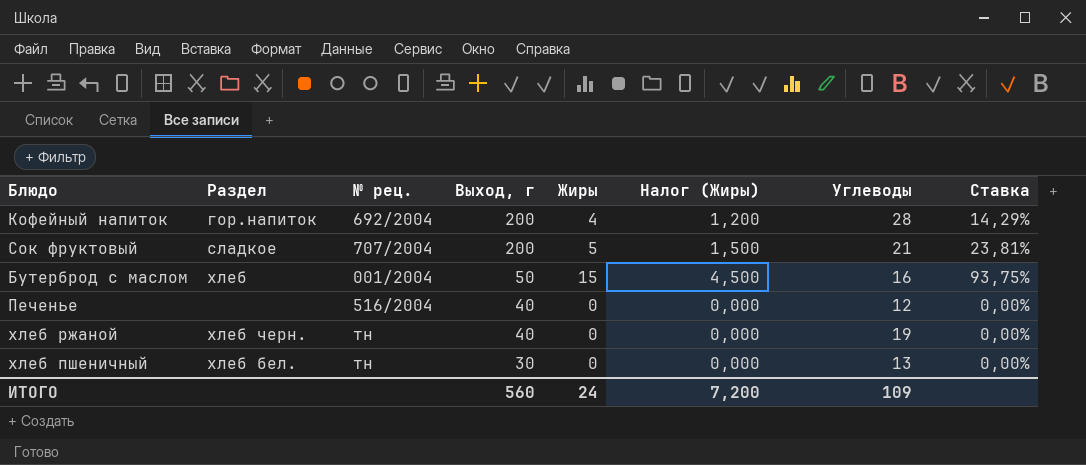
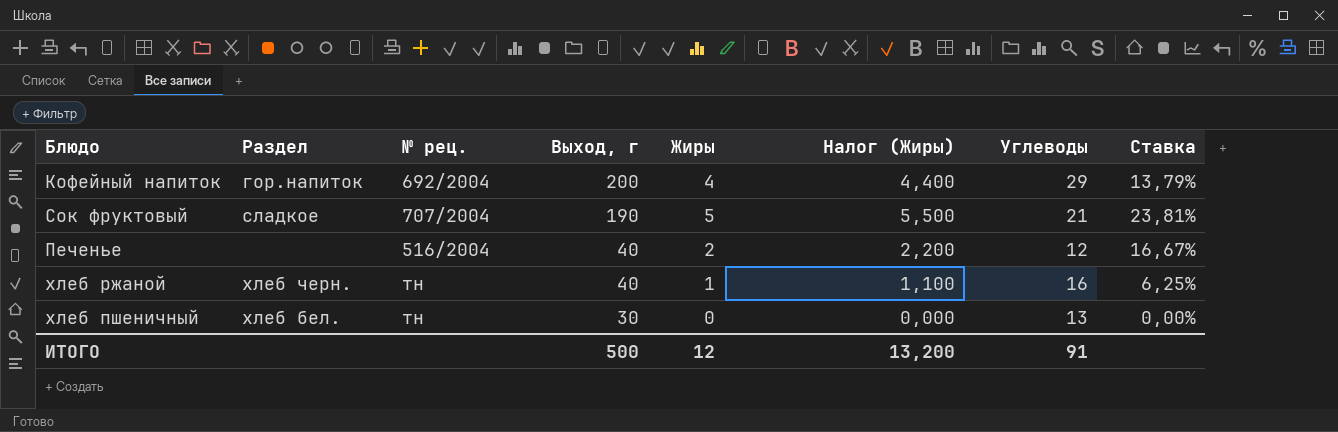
column Налог (Жиры) | formula: [Жиры] * 0,3 -> [Жиры] * 1,1
row Бутерброд с маслом: хлеб | 001/2004 | 50 | 15 | 4,500 | 16 | 93,75% -> none
Кофейный напиток | Углеводы: 28 -> 29
Кофейный напиток | Ставка: 14,29% -> 13,79%
Сок фруктовый | Выход, г: 200 -> 190
Печенье | Жиры: 0 -> 2
Печенье | Ставка: 0,00% -> 16,67%
хлеб ржаной | Жиры: 0 -> 1
хлеб ржаной | Углеводы: 19 -> 16
хлеб ржаной | Ставка: 0,00% -> 6,25%
ИТОГО | Выход, г: 560 -> 500
ИТОГО | Жиры: 24 -> 12
ИТОГО | Налог (Жиры): 7,200 -> 13,200
ИТОГО | Углеводы: 109 -> 91

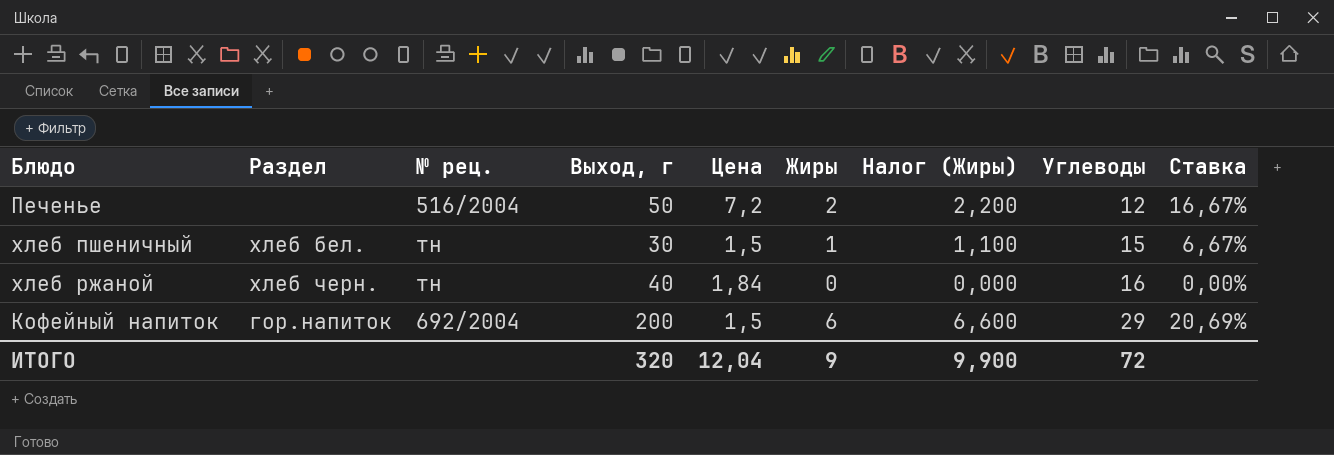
row order: Выход, г descending -> Углеводы ascending
column Цена | position: none -> 5
row Сок фруктовый: сладкое | 707/2004 | 190 | 5 | 5,500 | 21 | 23,81% -> none
Печенье | Выход, г: 40 -> 50
хлеб пшеничный | Жиры: 0 -> 1
хлеб пшеничный | Налог (Жиры): 0,000 -> 1,100
хлеб пшеничный | Углеводы: 13 -> 15
хлеб пшеничный | Ставка: 0,00% -> 6,67%
хлеб ржаной | Жиры: 1 -> 0
хлеб ржаной | Налог (Жиры): 1,100 -> 0,000
хлеб ржаной | Ставка: 6,25% -> 0,00%
Кофейный напиток | Жиры: 4 -> 6
Кофейный напиток | Налог (Жиры): 4,400 -> 6,600
Кофейный напиток | Ставка: 13,79% -> 20,69%
ИТОГО | Выход, г: 500 -> 320
ИТОГО | Жиры: 12 -> 9
ИТОГО | Налог (Жиры): 13,200 -> 9,900
ИТОГО | Углеводы: 91 -> 72

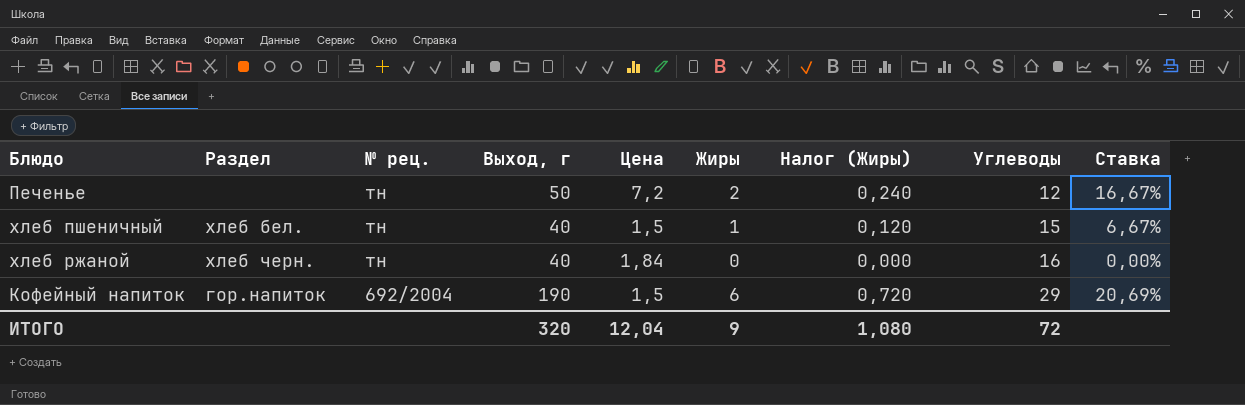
column Налог (Жиры) | formula: [Жиры] * 1,1 -> [Жиры] * 0,12
Печенье | № рец.: 516/2004 -> тн
хлеб пшеничный | Выход, г: 30 -> 40
Кофейный напиток | Выход, г: 200 -> 190
ИТОГО | Налог (Жиры): 9,900 -> 1,080

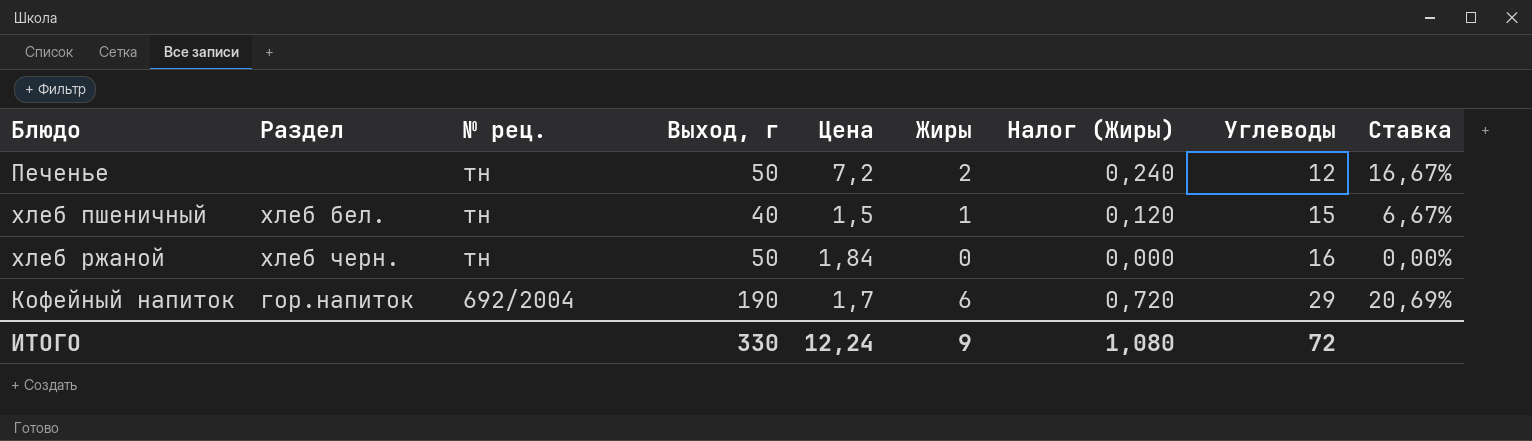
хлеб ржаной | Выход, г: 40 -> 50
Кофейный напиток | Цена: 1,5 -> 1,7
ИТОГО | Выход, г: 320 -> 330
ИТОГО | Цена: 12,04 -> 12,24

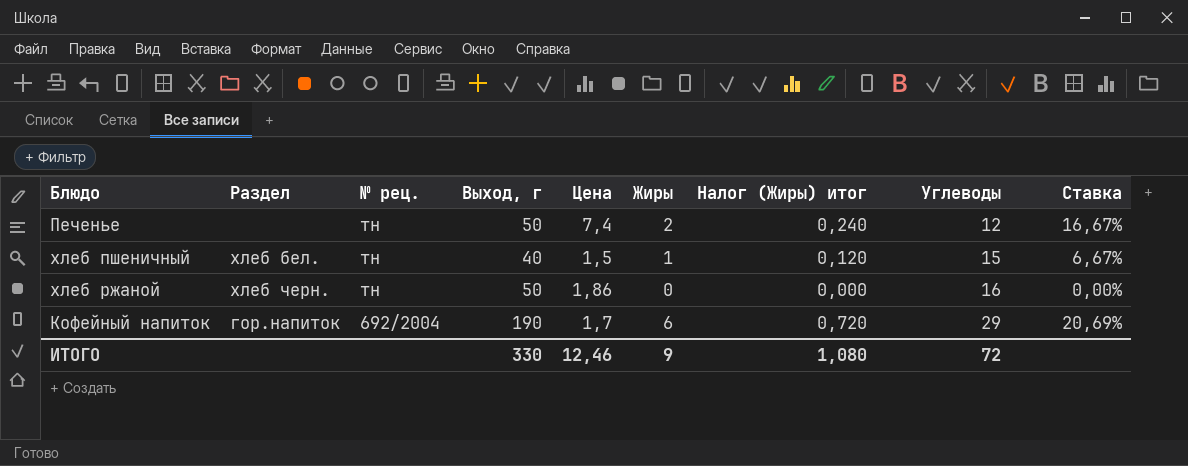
column name: Налог (Жиры) -> Налог (Жиры) итог
Печенье | Цена: 7,2 -> 7,4
хлеб ржаной | Цена: 1,84 -> 1,86
ИТОГО | Цена: 12,24 -> 12,46

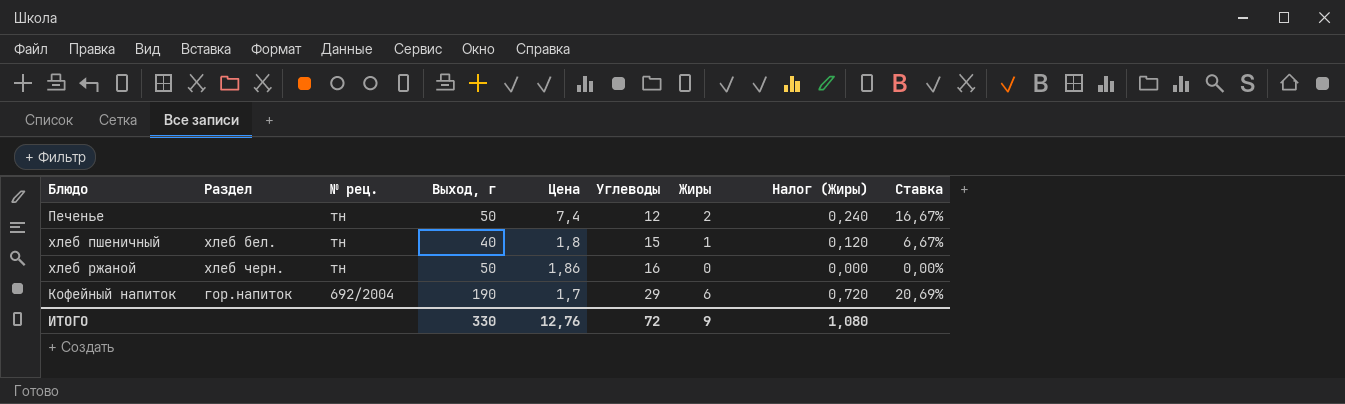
column Углеводы | position: 8 -> 6
column name: Налог (Жиры) итог -> Налог (Жиры)
хлеб пшеничный | Цена: 1,5 -> 1,8
ИТОГО | Цена: 12,46 -> 12,76

